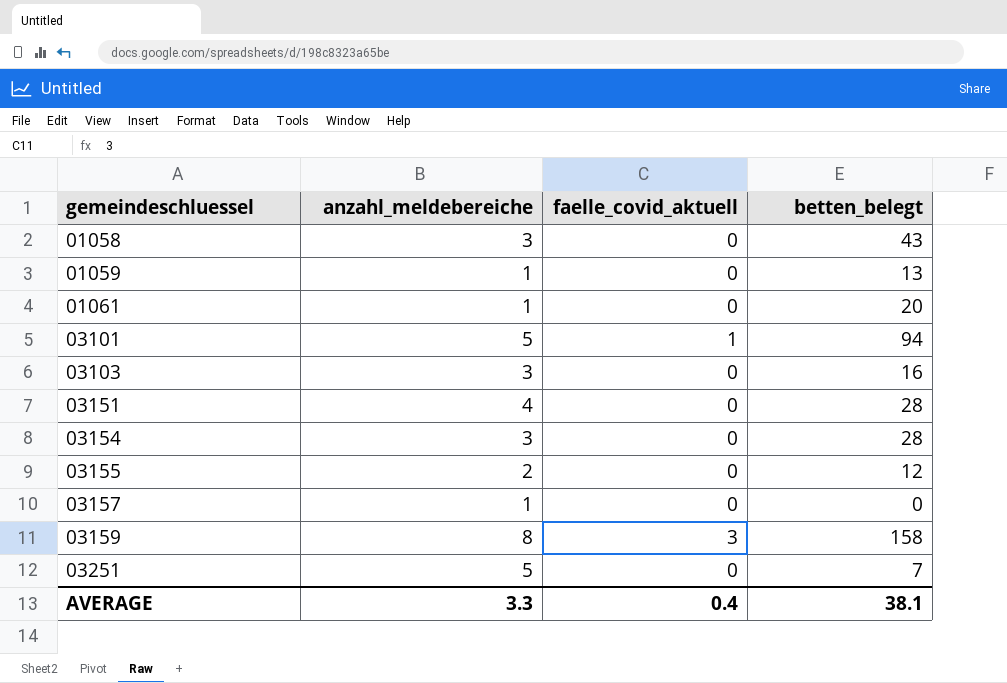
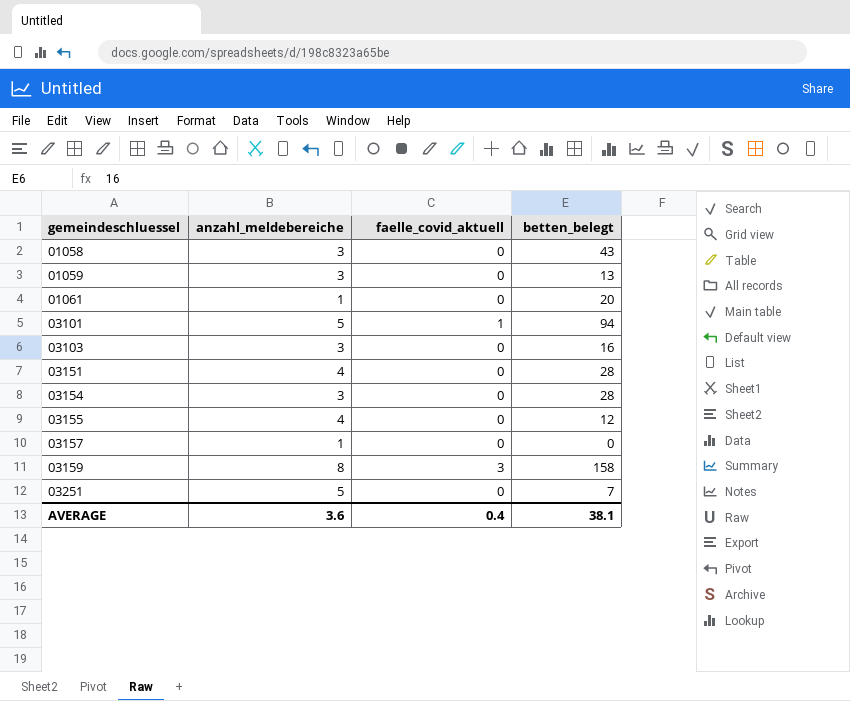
01059 | anzahl_meldebereiche: 1 -> 3
03155 | anzahl_meldebereiche: 2 -> 4
AVERAGE | anzahl_meldebereiche: 3.3 -> 3.6

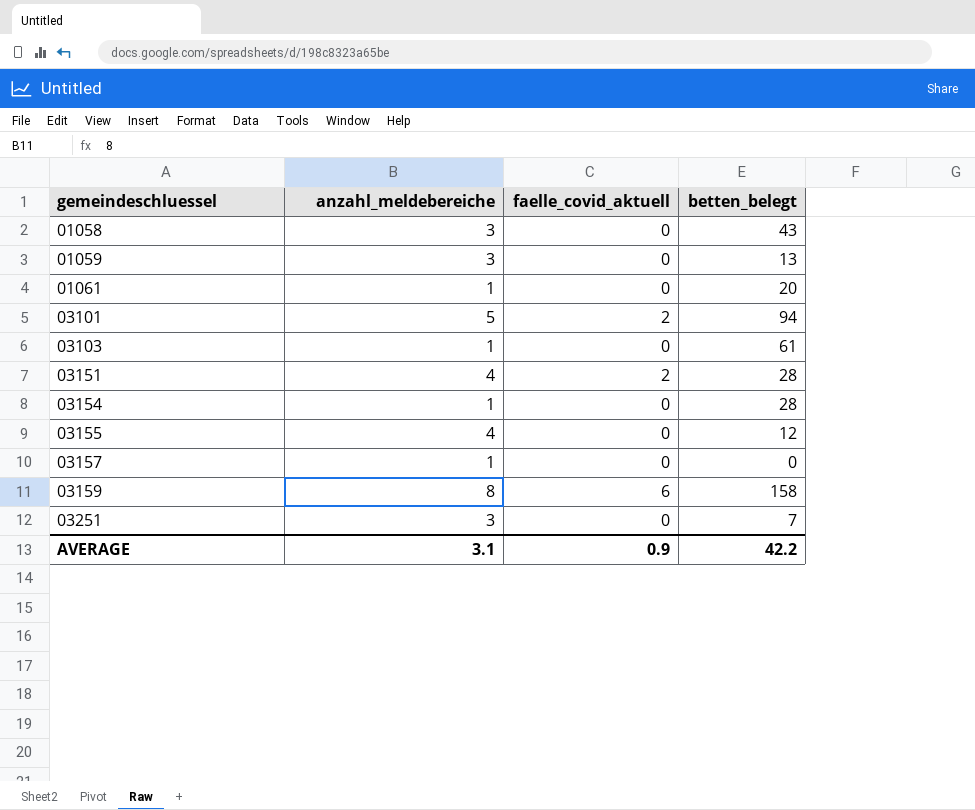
03101 | faelle_covid_aktuell: 1 -> 2
03103 | anzahl_meldebereiche: 3 -> 1
03103 | betten_belegt: 16 -> 61
03151 | faelle_covid_aktuell: 0 -> 2
03154 | anzahl_meldebereiche: 3 -> 1
03159 | faelle_covid_aktuell: 3 -> 6
03251 | anzahl_meldebereiche: 5 -> 3
AVERAGE | anzahl_meldebereiche: 3.6 -> 3.1
AVERAGE | faelle_covid_aktuell: 0.4 -> 0.9
AVERAGE | betten_belegt: 38.1 -> 42.2

